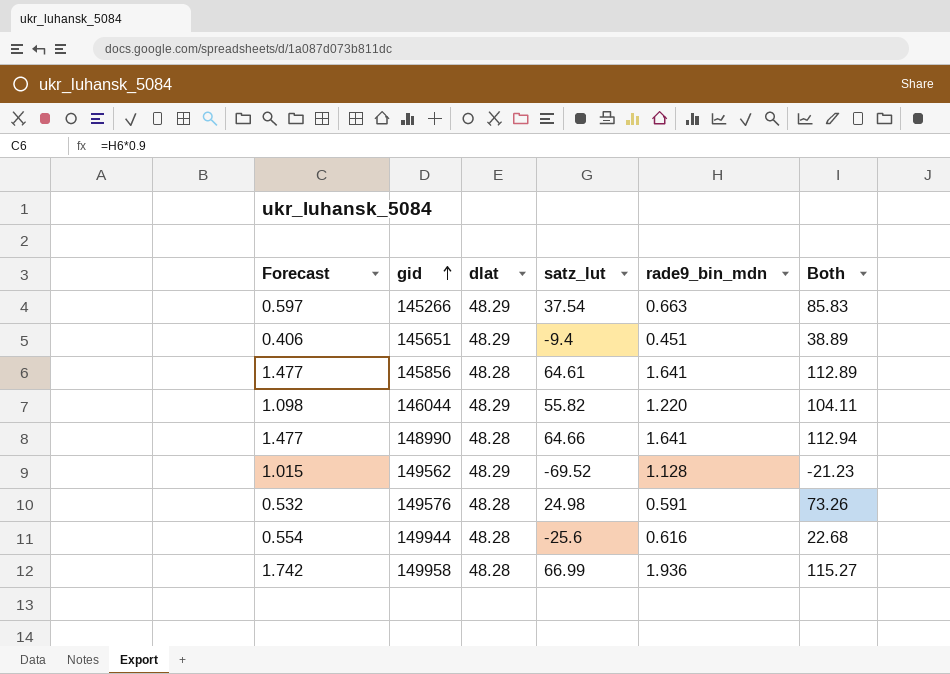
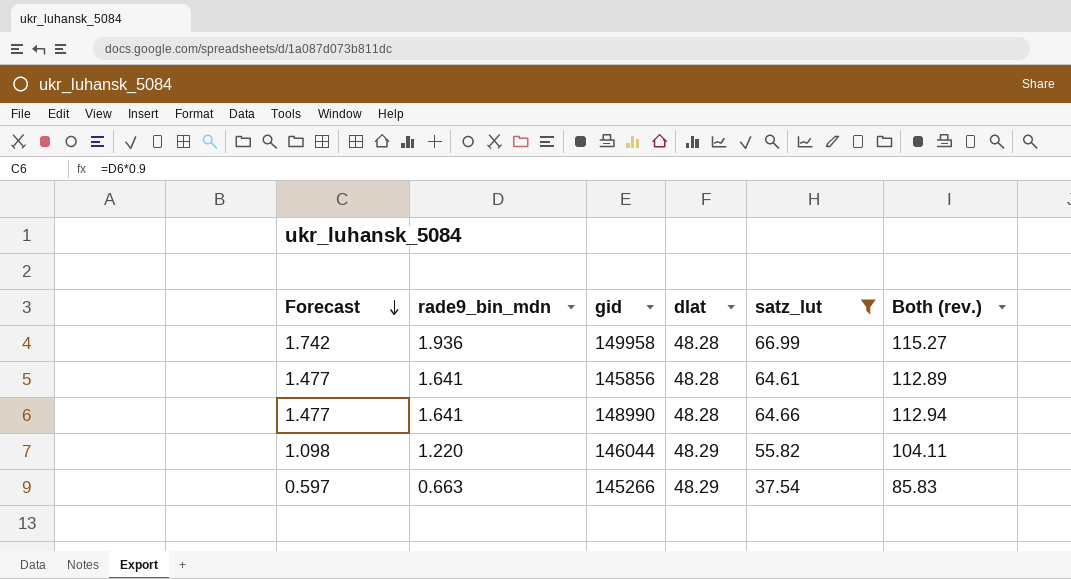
filter: none -> satz_lut >= 37.54
row order: gid ascending -> Forecast descending
column rade9_bin_mdn | position: 5 -> 2
column name: Both -> Both (rev.)

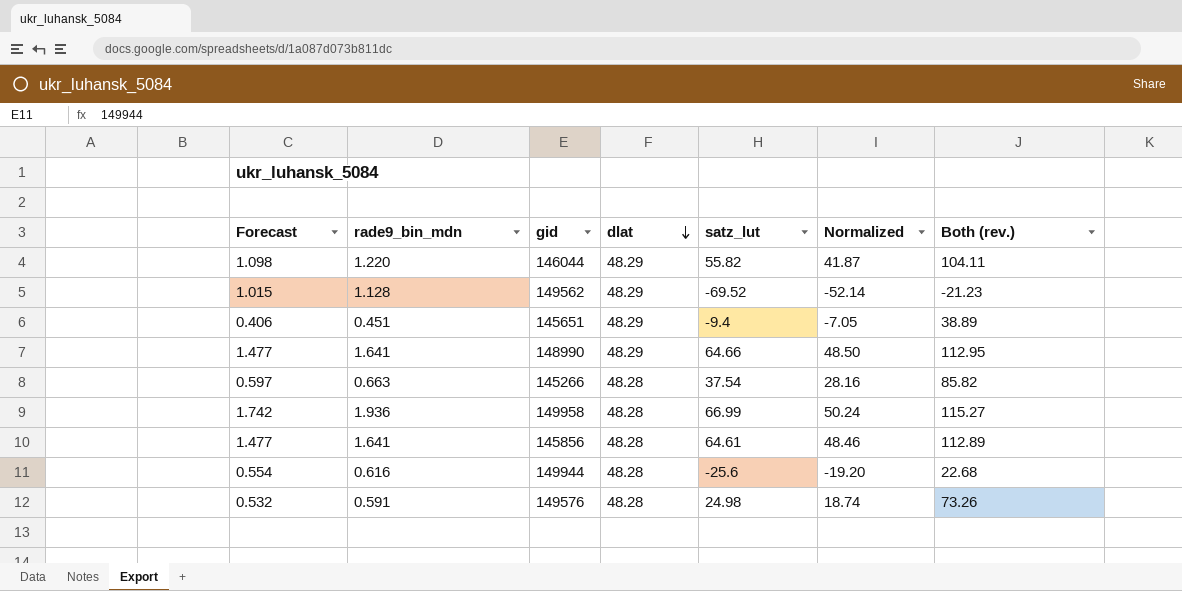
filter: satz_lut >= 37.54 -> none
row order: Forecast descending -> dlat descending
column Normalized | formula: none -> [satz_lut] * 0.75
148990 | dlat: 48.28 -> 48.29
148990 | Both (rev.): 112.94 -> 112.95
145266 | dlat: 48.29 -> 48.28
145266 | Both (rev.): 85.83 -> 85.82

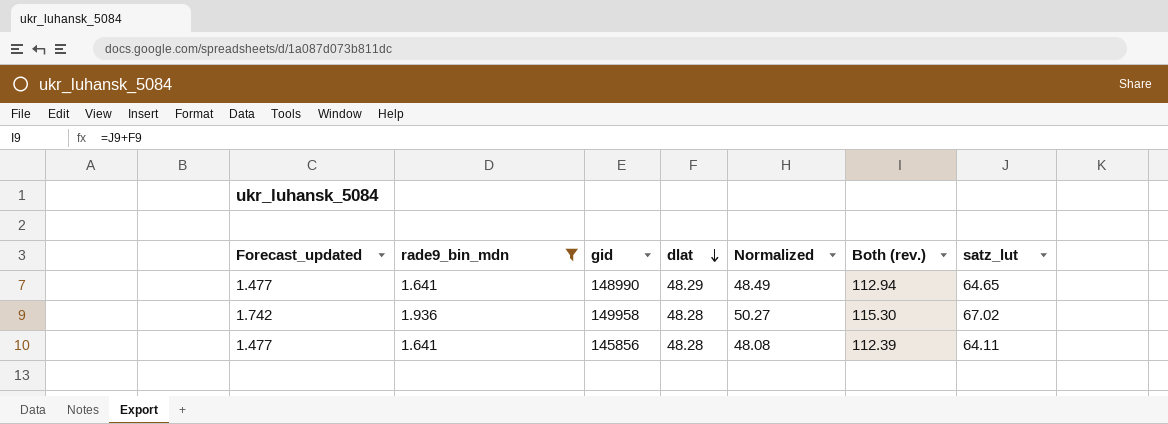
filter: none -> rade9_bin_mdn >= 1.641
column name: Forecast -> Forecast_updated
column satz_lut | position: 5 -> 7
148990 | Normalized: 48.50 -> 48.49
148990 | Both (rev.): 112.95 -> 112.94
148990 | satz_lut: 64.66 -> 64.65
149958 | Normalized: 50.24 -> 50.27
149958 | Both (rev.): 115.27 -> 115.30
149958 | satz_lut: 66.99 -> 67.02
145856 | Normalized: 48.46 -> 48.08
145856 | Both (rev.): 112.89 -> 112.39
145856 | satz_lut: 64.61 -> 64.11

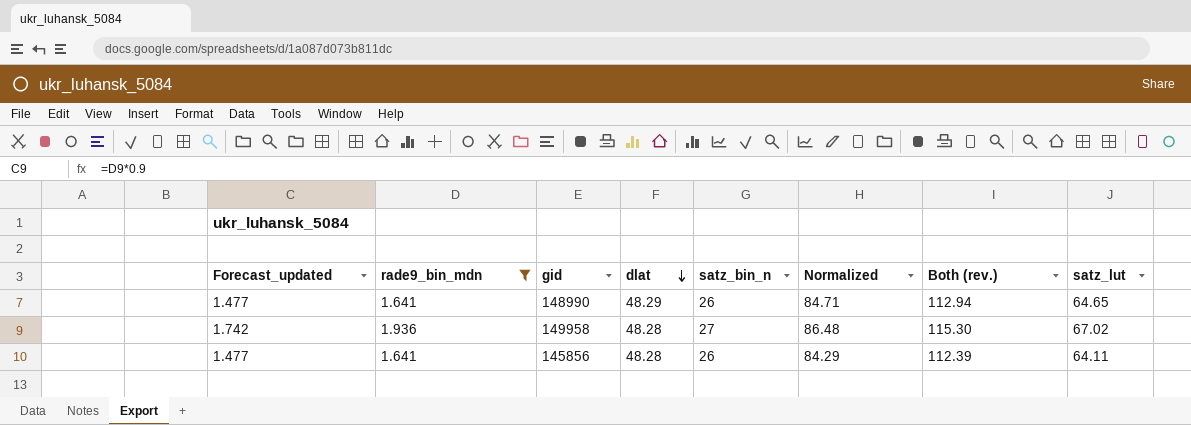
column satz_bin_n | position: none -> 5
column Normalized | formula: [satz_lut] * 0.75 -> [Both (rev.)] * 0.75

